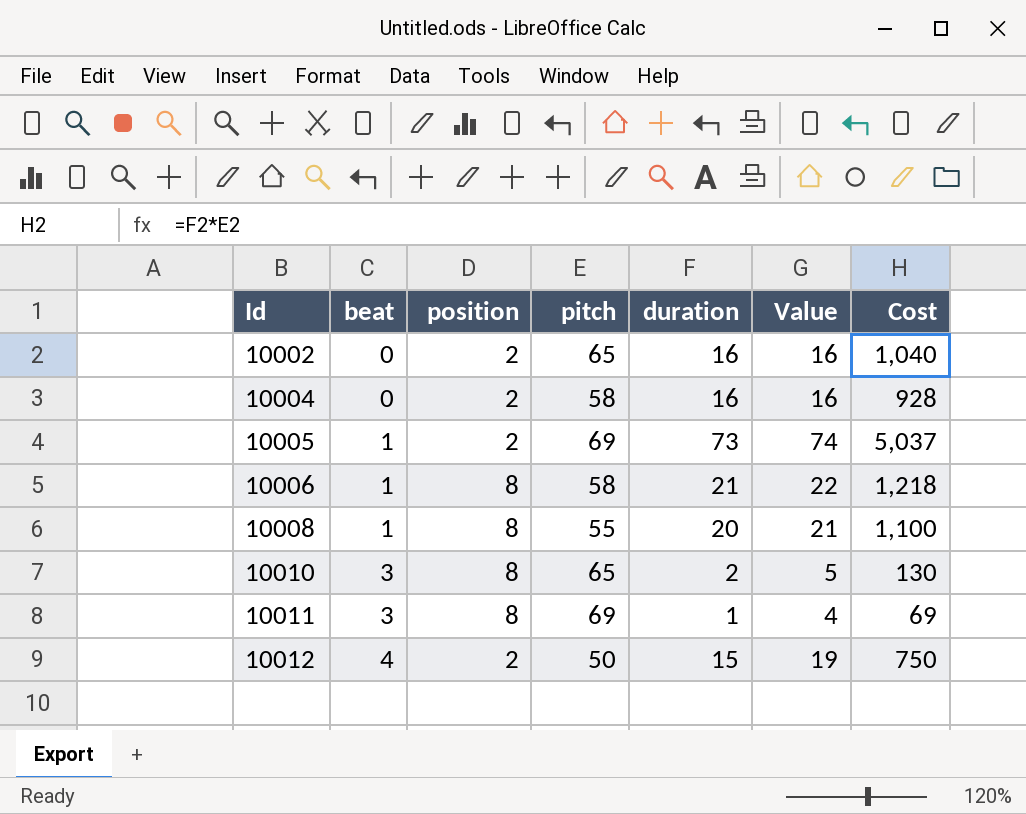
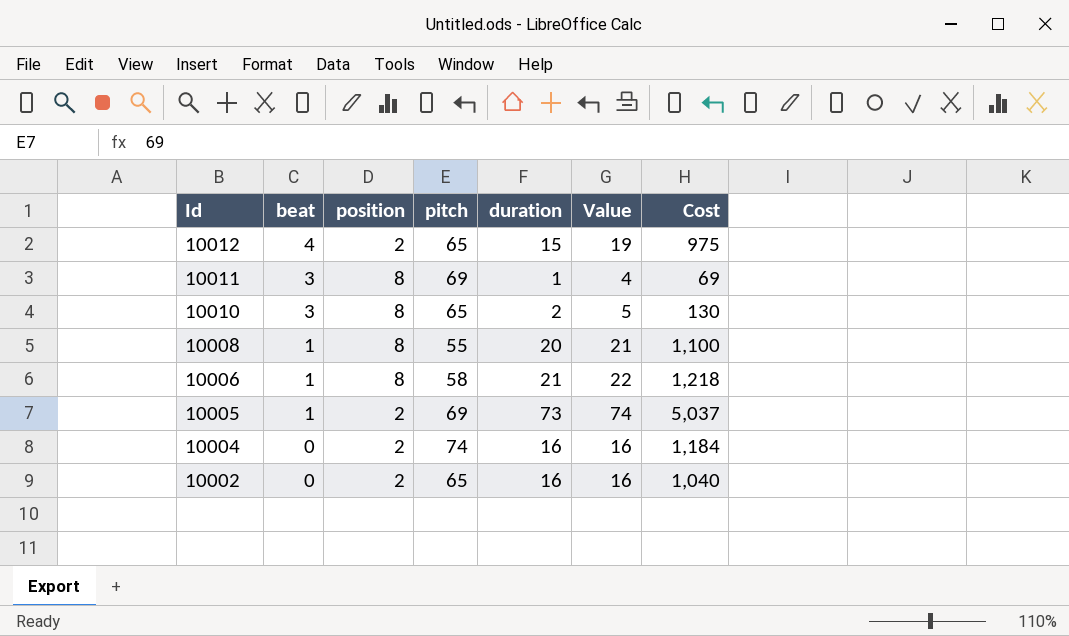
row order: Id ascending -> Id descending
10012 | pitch: 50 -> 65
10012 | Cost: 750 -> 975
10004 | pitch: 58 -> 74
10004 | Cost: 928 -> 1,184

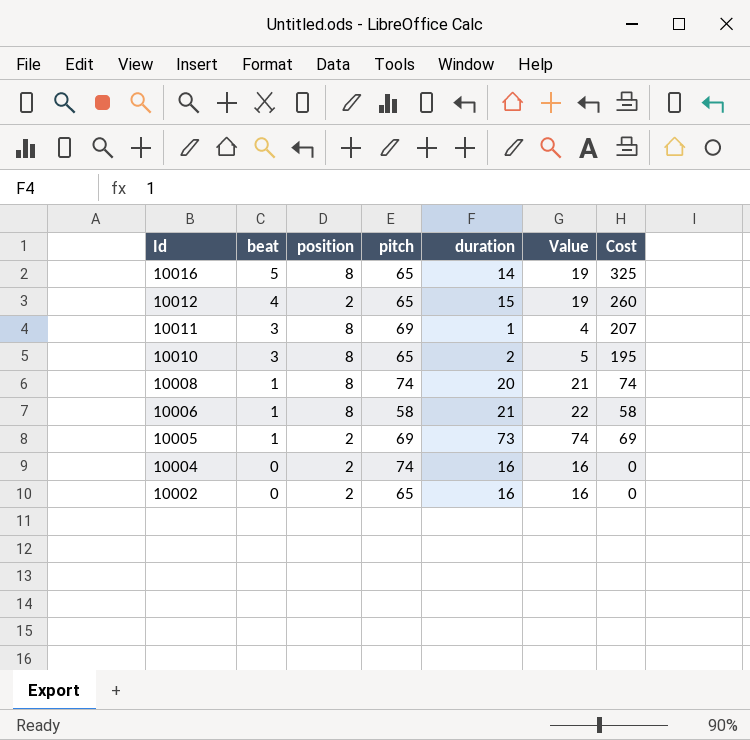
column Cost | formula: [pitch] * [duration] -> [beat] * [pitch]
row 10016: none -> 5 | 8 | 65 | 14 | 19 | 325
10008 | pitch: 55 -> 74

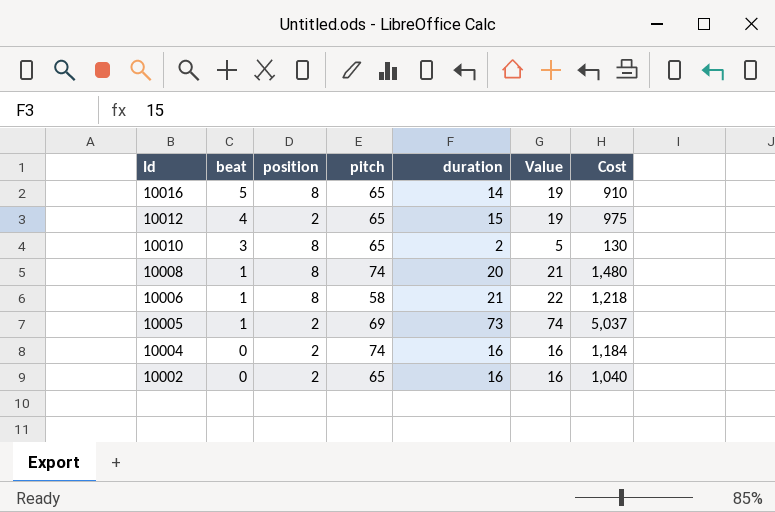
column Cost | formula: [beat] * [pitch] -> [pitch] * [duration]
row 10011: 3 | 8 | 69 | 1 | 4 | 207 -> none

